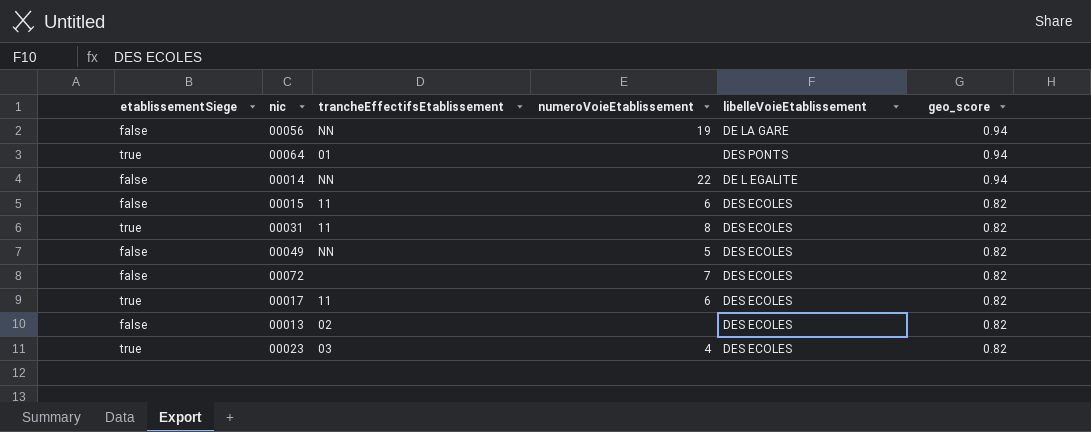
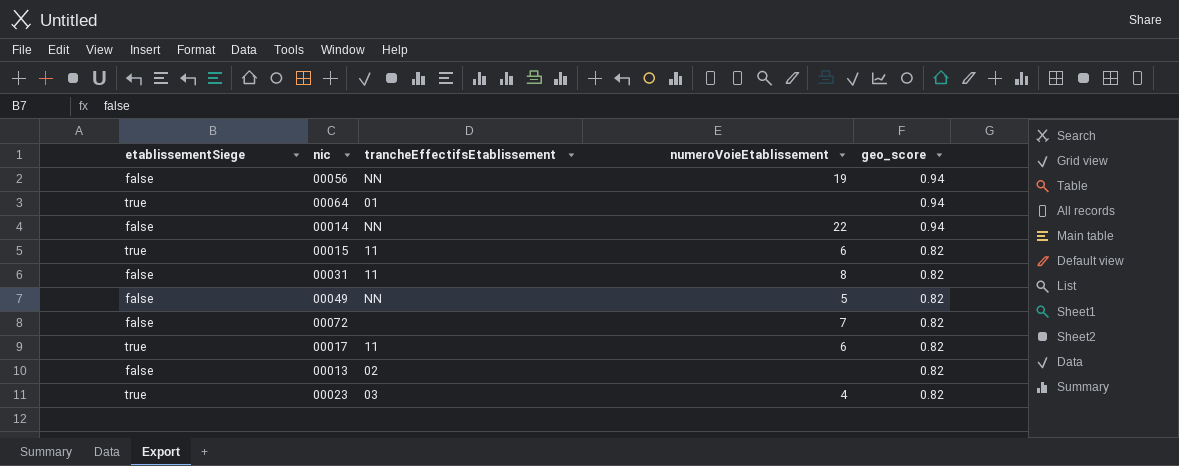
column libelleVoieEtablissement | position: 5 -> none
00015 | etablissementSiege: false -> true
00031 | etablissementSiege: true -> false

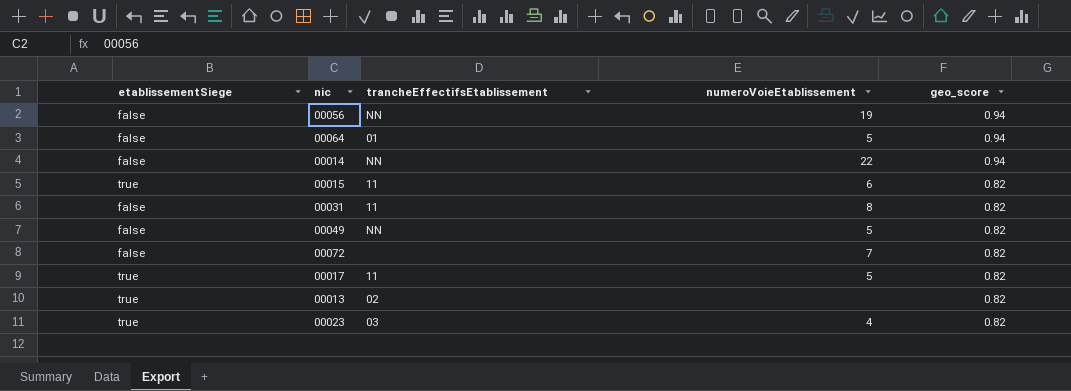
00064 | etablissementSiege: true -> false
00064 | numeroVoieEtablissement: none -> 5
00017 | numeroVoieEtablissement: 6 -> 5
00013 | etablissementSiege: false -> true

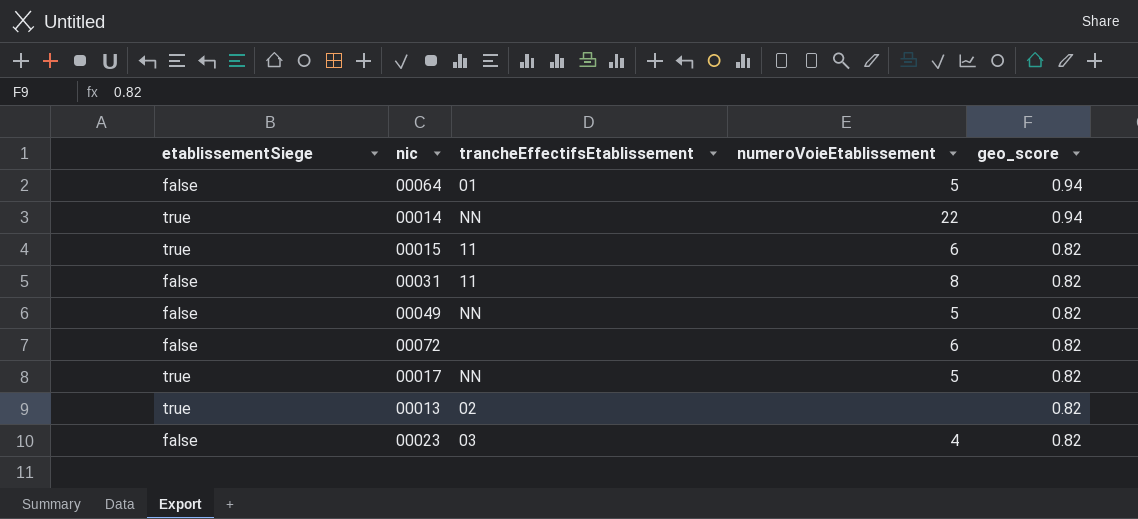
row 00056: false | NN | 19 | 0.94 -> none
00014 | etablissementSiege: false -> true
00072 | numeroVoieEtablissement: 7 -> 6
00017 | trancheEffectifsEtablissement: 11 -> NN
00023 | etablissementSiege: true -> false

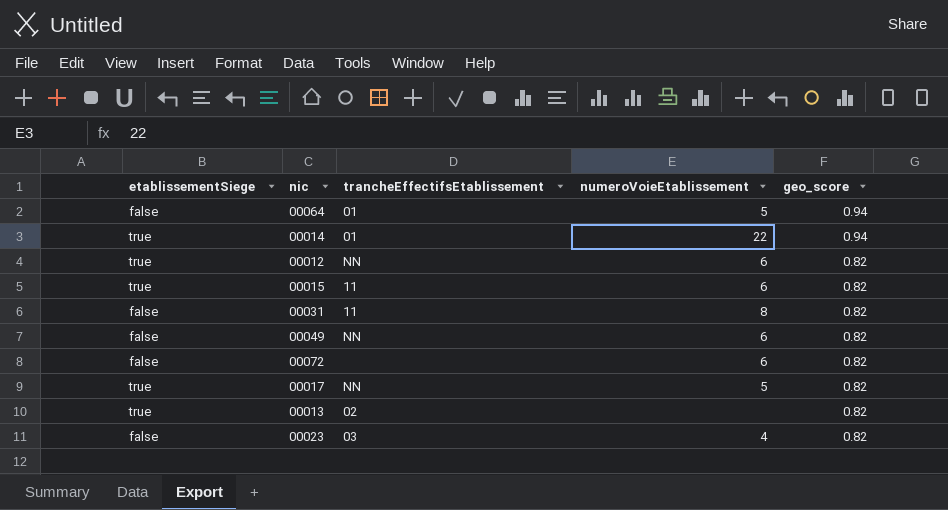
00014 | trancheEffectifsEtablissement: NN -> 01
row 00012: none -> true | NN | 6 | 0.82
00049 | numeroVoieEtablissement: 5 -> 6

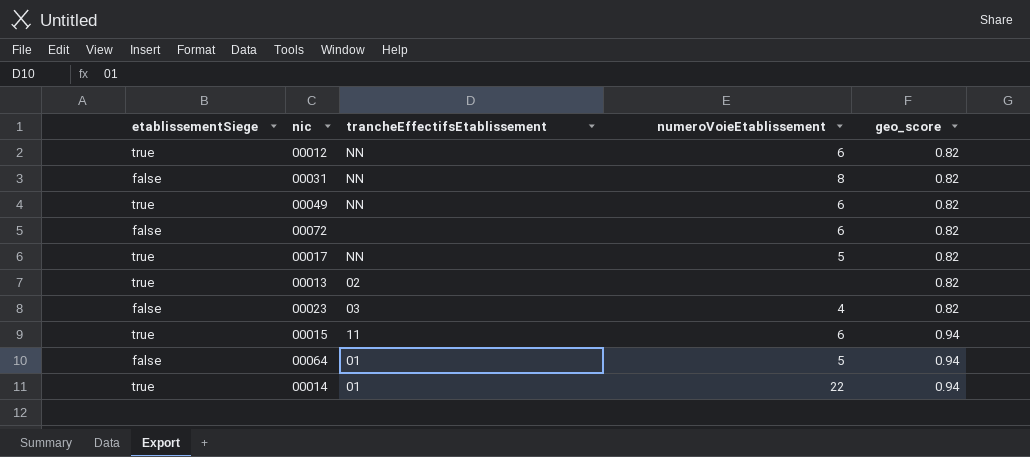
row order: geo_score descending -> geo_score ascending
00031 | trancheEffectifsEtablissement: 11 -> NN
00049 | etablissementSiege: false -> true
00015 | geo_score: 0.82 -> 0.94

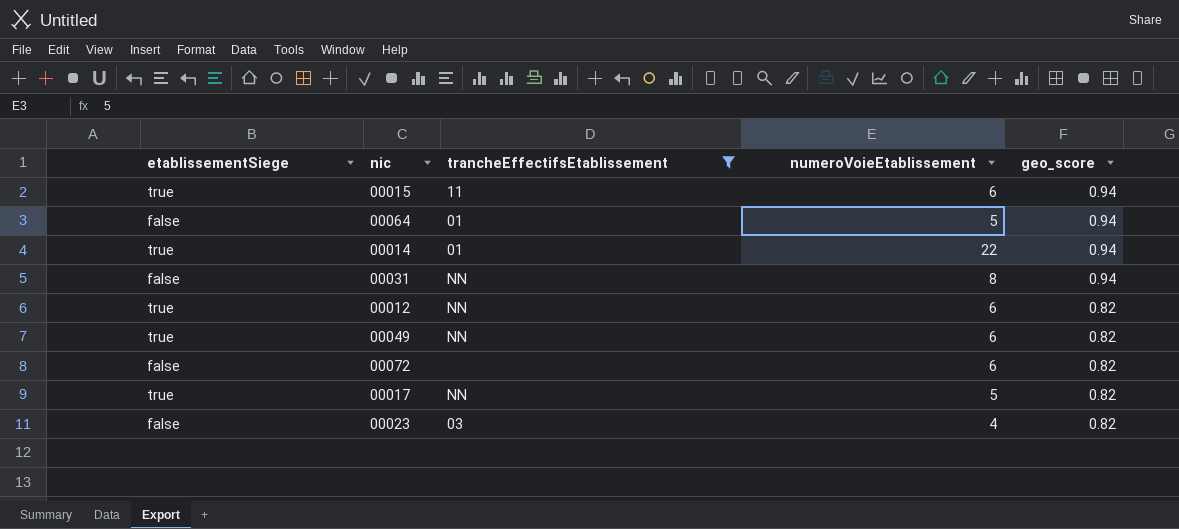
filter: none -> trancheEffectifsEtablissement != 02
row order: geo_score ascending -> geo_score descending
00031 | geo_score: 0.82 -> 0.94

